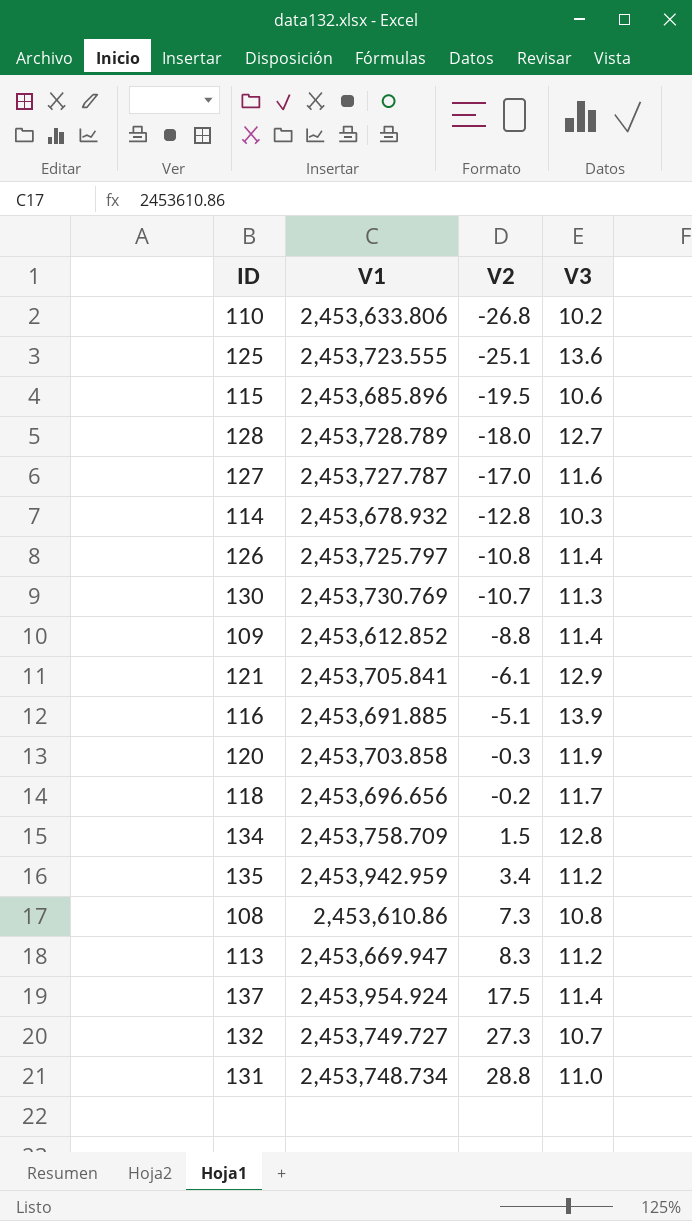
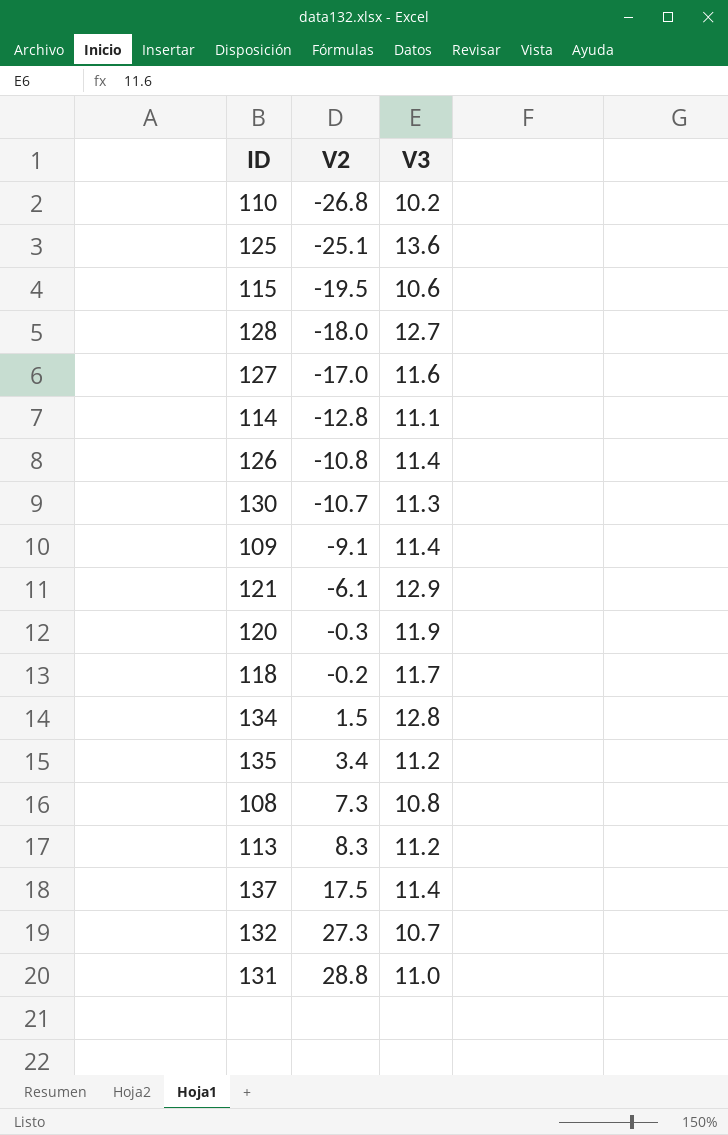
column V1 | position: 2 -> none
row 116: 2,453,691.885 | -5.1 | 13.9 -> none
114 | V3: 10.3 -> 11.1
109 | V2: -8.8 -> -9.1

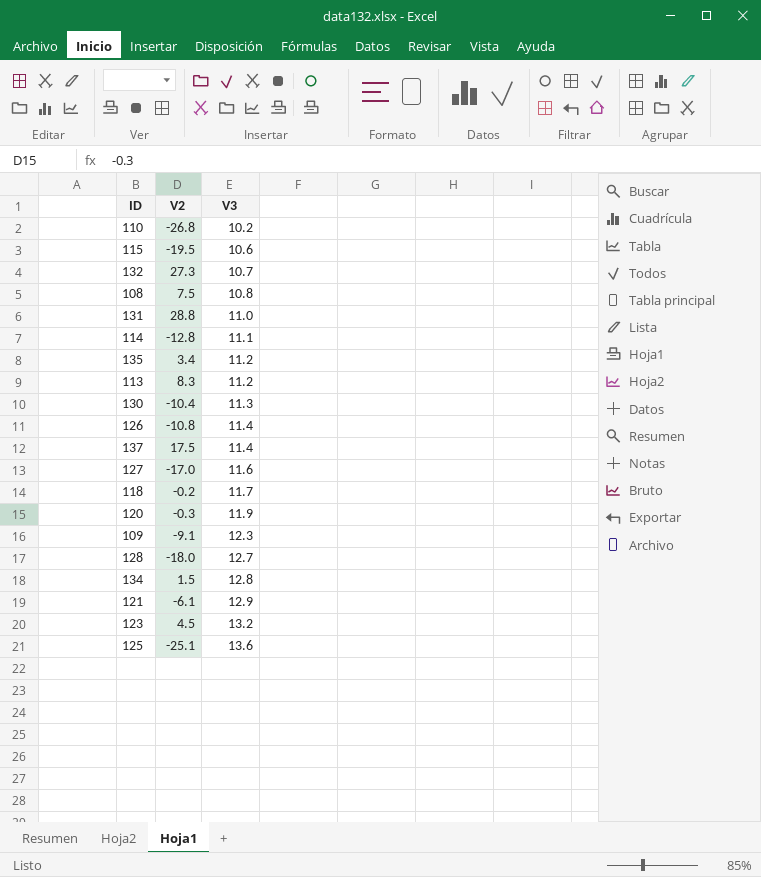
row order: V2 ascending -> V3 ascending
108 | V2: 7.3 -> 7.5
130 | V2: -10.7 -> -10.4
109 | V3: 11.4 -> 12.3
row 123: none -> 4.5 | 13.2

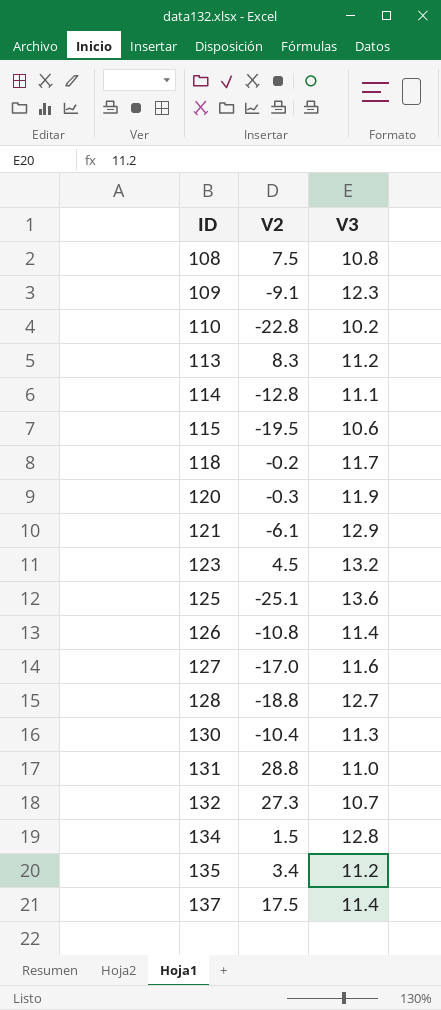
row order: V3 ascending -> ID ascending
110 | V2: -26.8 -> -22.8
128 | V2: -18.0 -> -18.8

